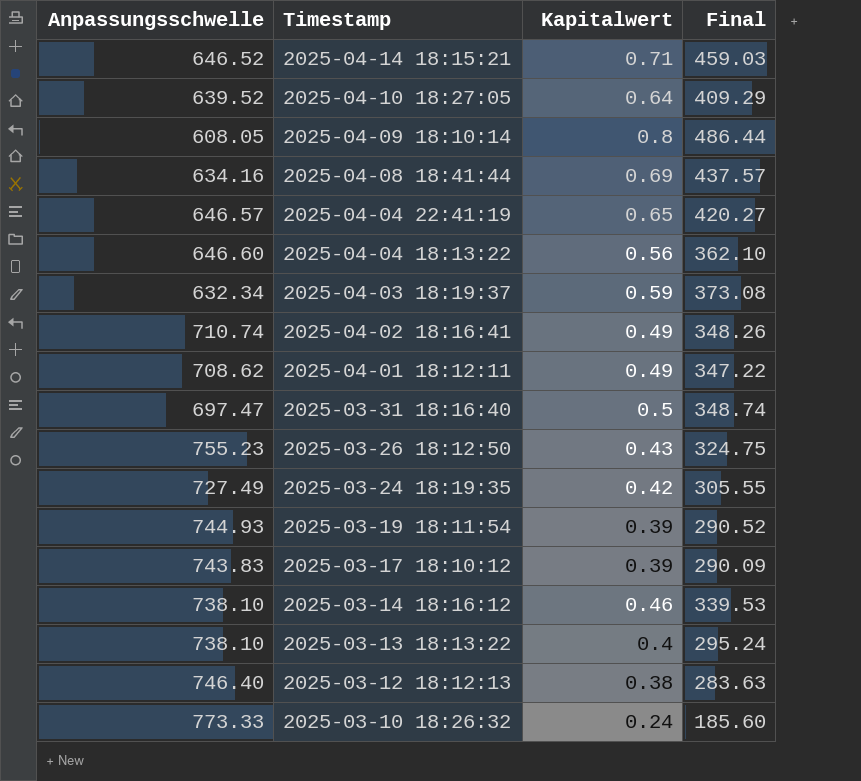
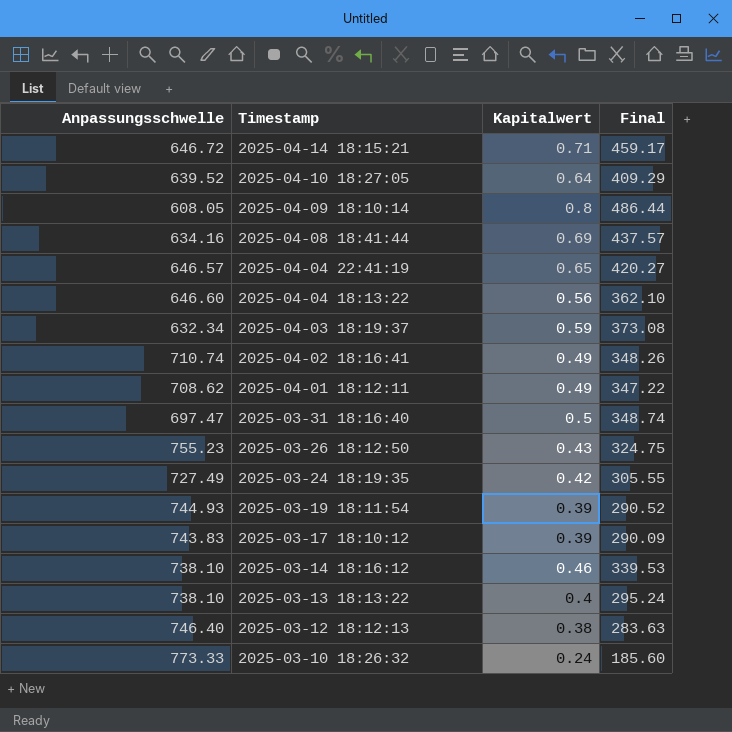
2025-04-14 18:15:21 | Anpassungsschwelle: 646.52 -> 646.72
2025-04-14 18:15:21 | Final: 459.03 -> 459.17

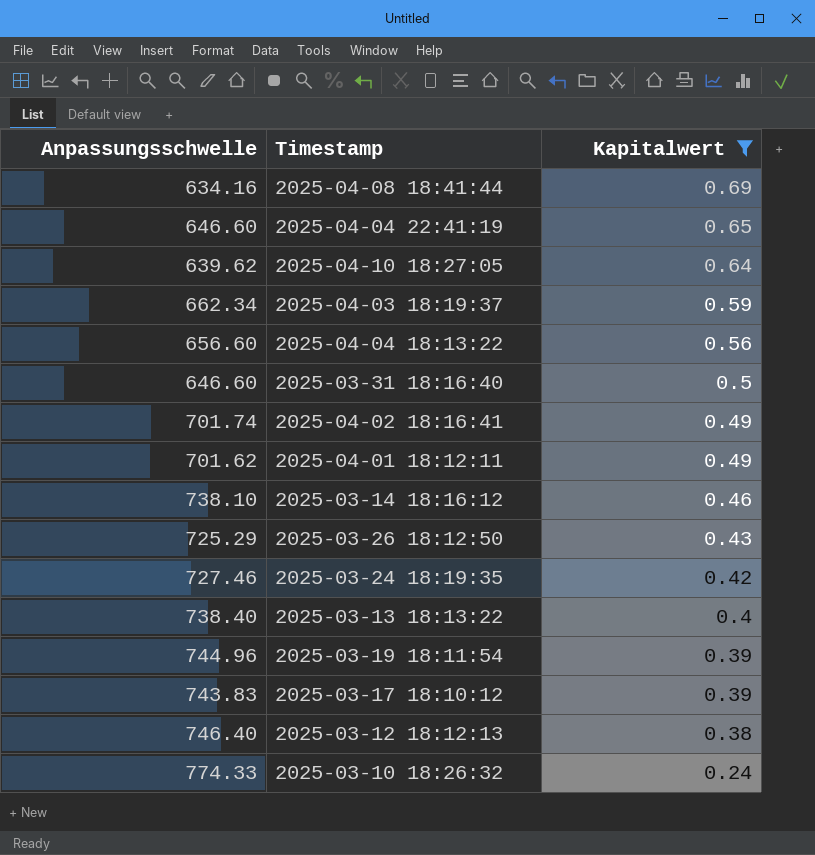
filter: none -> Kapitalwert <= 0.69
row order: Timestamp descending -> Kapitalwert descending
column Final | formula: [Anpassungsschwelle] * [Kapitalwert] -> none
2025-04-04 22:41:19 | Anpassungsschwelle: 646.57 -> 646.60
2025-04-10 18:27:05 | Anpassungsschwelle: 639.52 -> 639.62
2025-04-03 18:19:37 | Anpassungsschwelle: 632.34 -> 662.34
2025-04-04 18:13:22 | Anpassungsschwelle: 646.60 -> 656.60
2025-03-31 18:16:40 | Anpassungsschwelle: 697.47 -> 646.60
2025-04-02 18:16:41 | Anpassungsschwelle: 710.74 -> 701.74
2025-04-01 18:12:11 | Anpassungsschwelle: 708.62 -> 701.62
2025-03-26 18:12:50 | Anpassungsschwelle: 755.23 -> 725.29
2025-03-24 18:19:35 | Anpassungsschwelle: 727.49 -> 727.46
2025-03-13 18:13:22 | Anpassungsschwelle: 738.10 -> 738.40
2025-03-19 18:11:54 | Anpassungsschwelle: 744.93 -> 744.96
2025-03-10 18:26:32 | Anpassungsschwelle: 773.33 -> 774.33

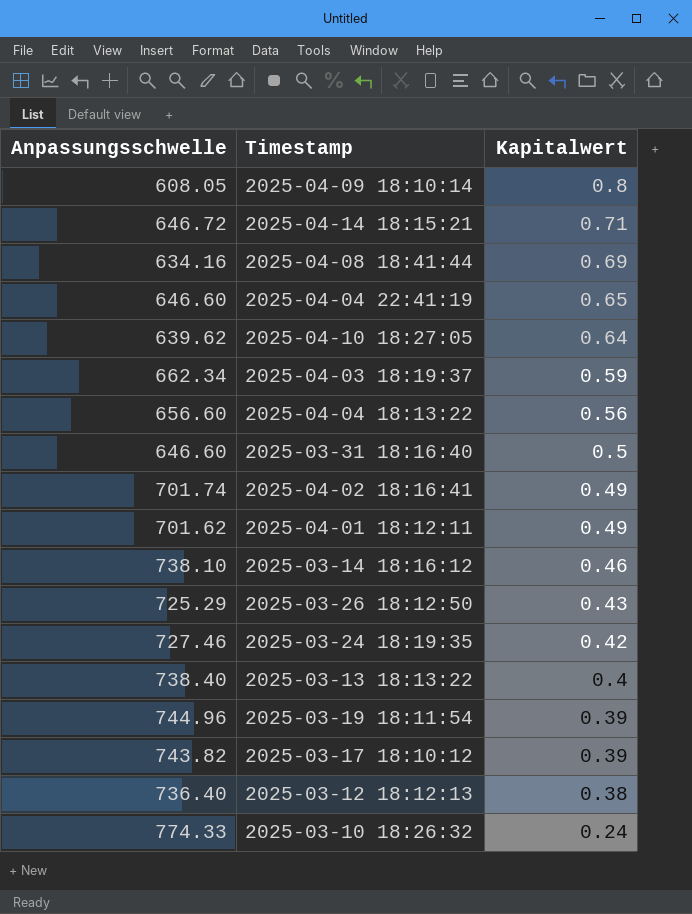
filter: Kapitalwert <= 0.69 -> none
2025-03-17 18:10:12 | Anpassungsschwelle: 743.83 -> 743.82
2025-03-12 18:12:13 | Anpassungsschwelle: 746.40 -> 736.40

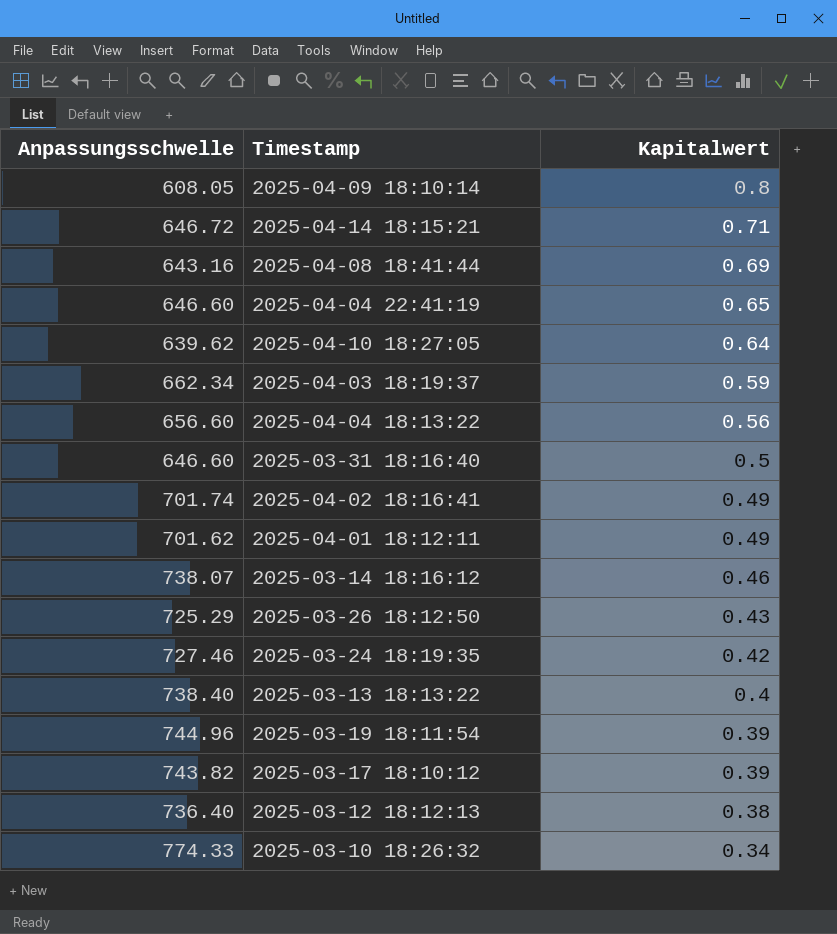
2025-04-08 18:41:44 | Anpassungsschwelle: 634.16 -> 643.16
2025-03-14 18:16:12 | Anpassungsschwelle: 738.10 -> 738.07
2025-03-10 18:26:32 | Kapitalwert: 0.24 -> 0.34

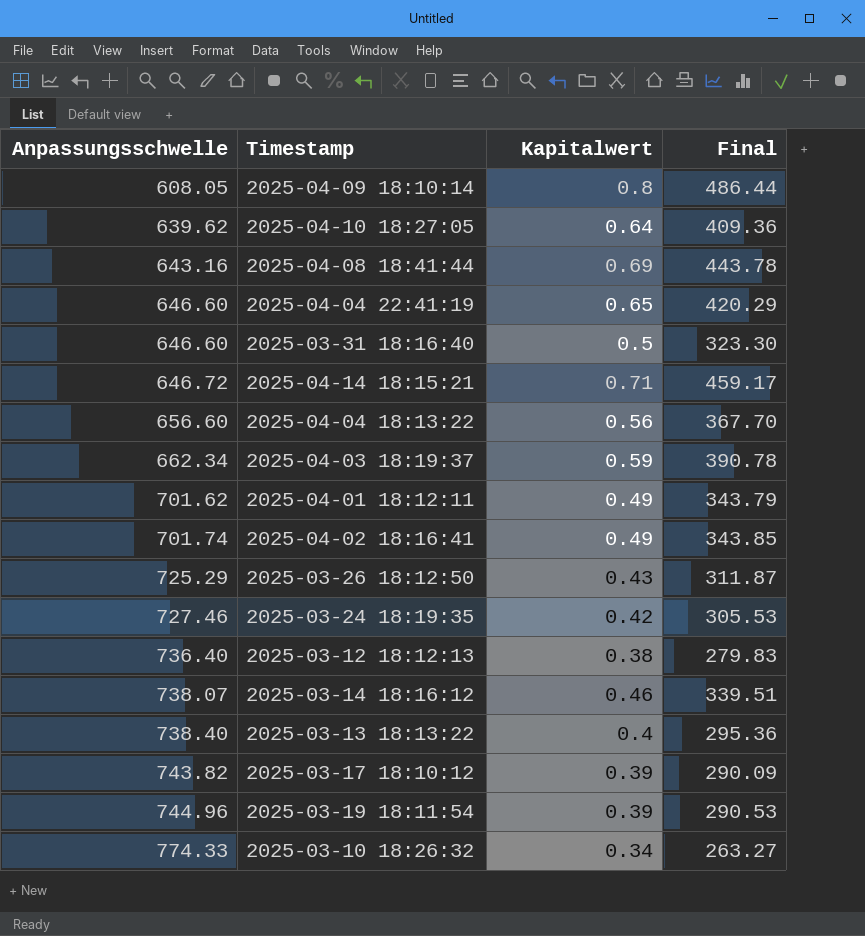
row order: Kapitalwert descending -> Anpassungsschwelle ascending
column Final | formula: none -> [Anpassungsschwelle] * [Kapitalwert]

